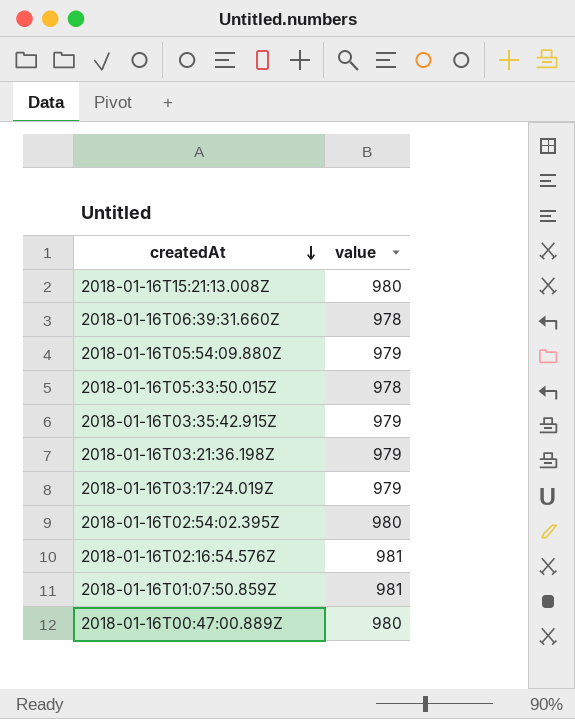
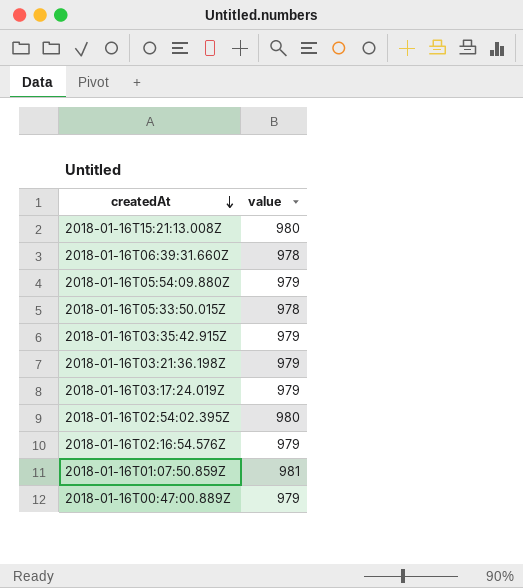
2018-01-16T02:16:54.576Z | value: 981 -> 979
2018-01-16T00:47:00.889Z | value: 980 -> 979

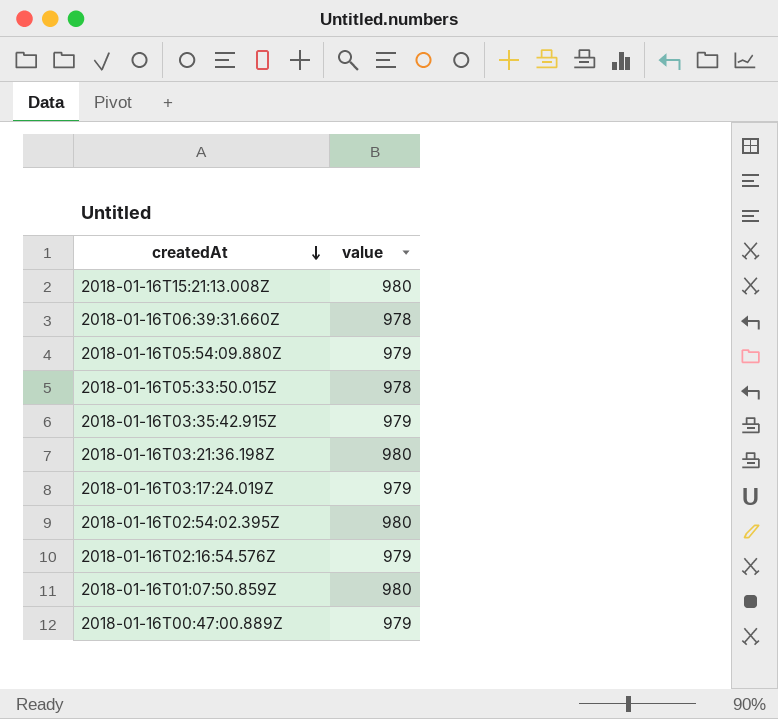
2018-01-16T03:21:36.198Z | value: 979 -> 980
2018-01-16T01:07:50.859Z | value: 981 -> 980

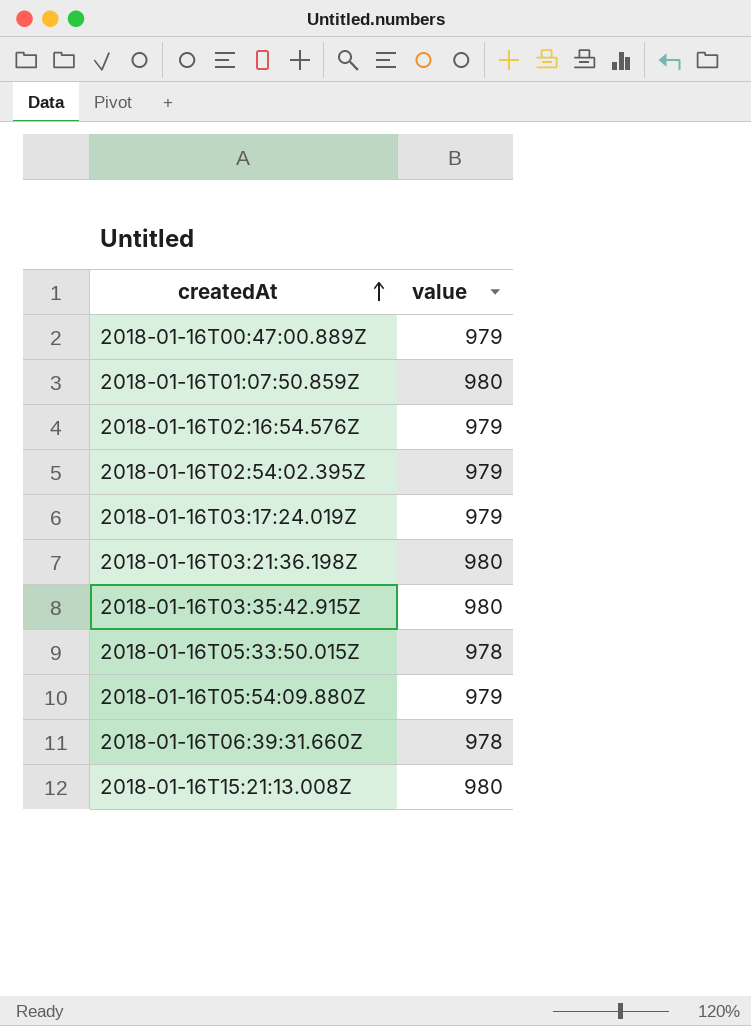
row order: createdAt descending -> createdAt ascending
2018-01-16T02:54:02.395Z | value: 980 -> 979
2018-01-16T03:35:42.915Z | value: 979 -> 980

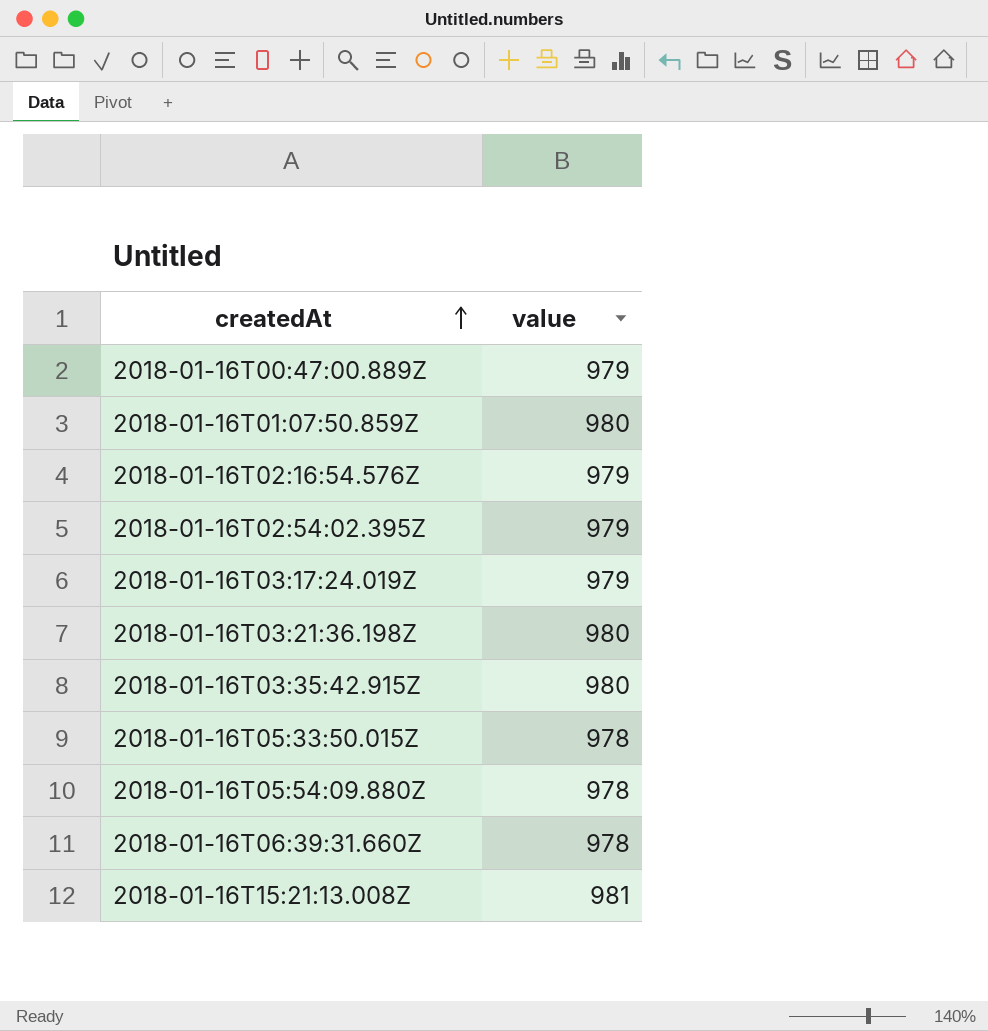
2018-01-16T05:54:09.880Z | value: 979 -> 978
2018-01-16T15:21:13.008Z | value: 980 -> 981

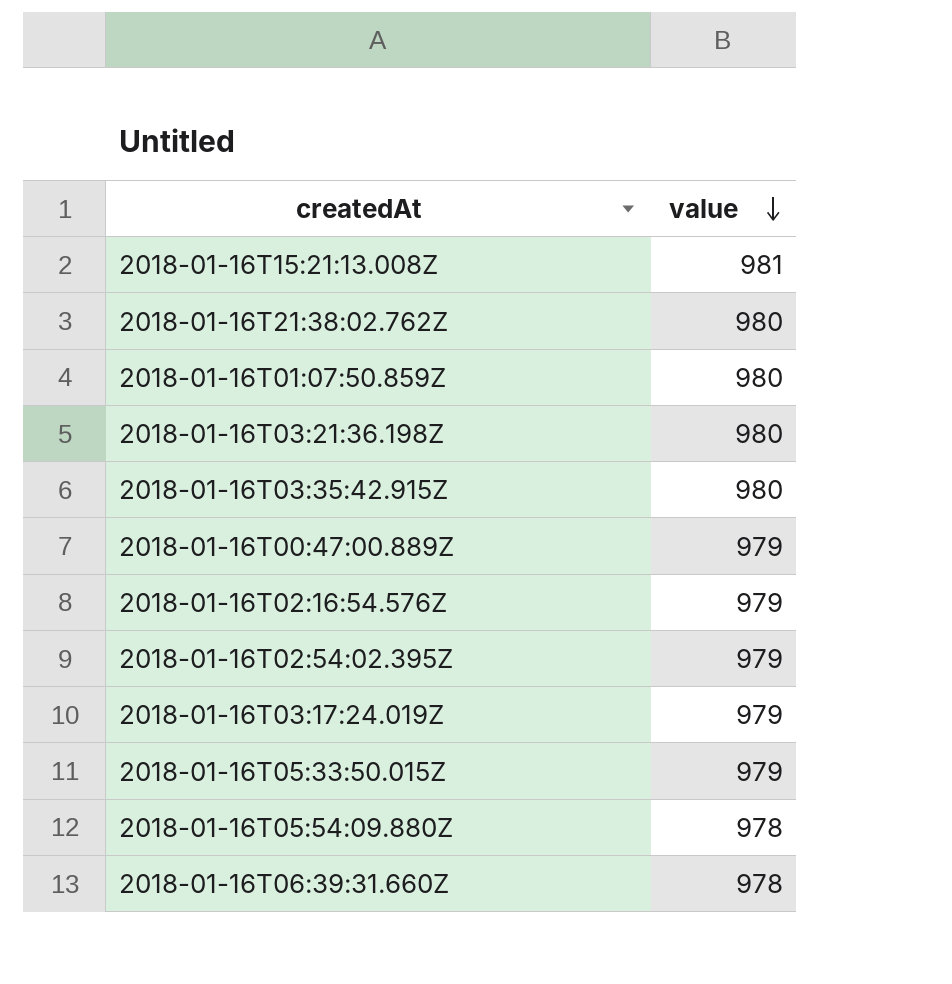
row order: createdAt ascending -> value descending
row 2018-01-16T21:38:02.762Z: none -> 980
2018-01-16T05:33:50.015Z | value: 978 -> 979

